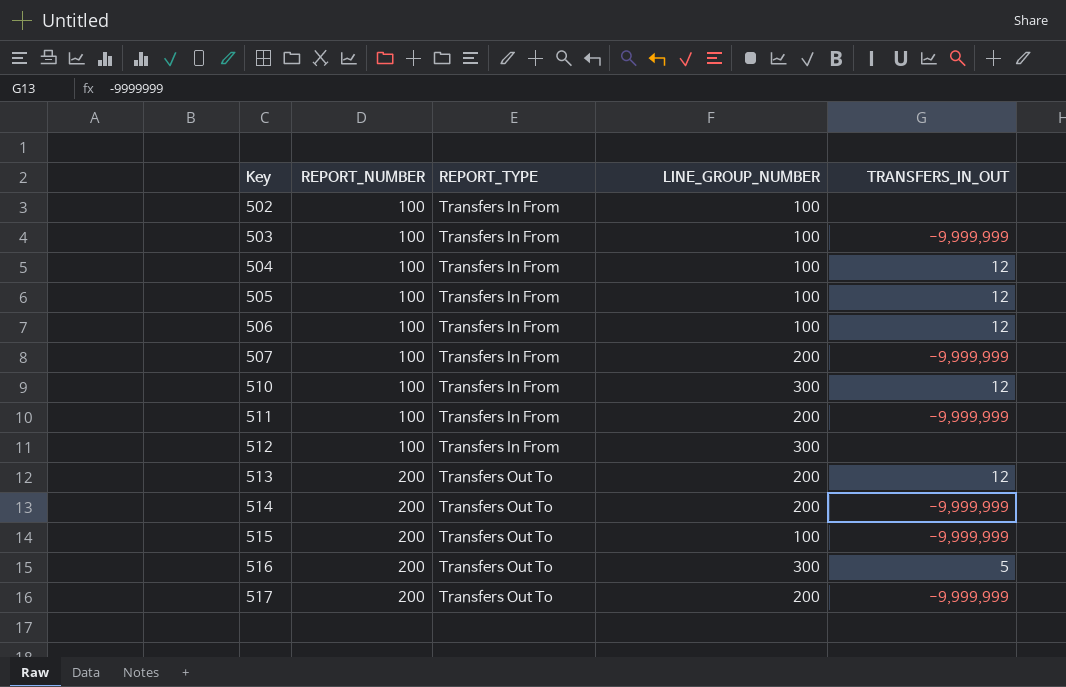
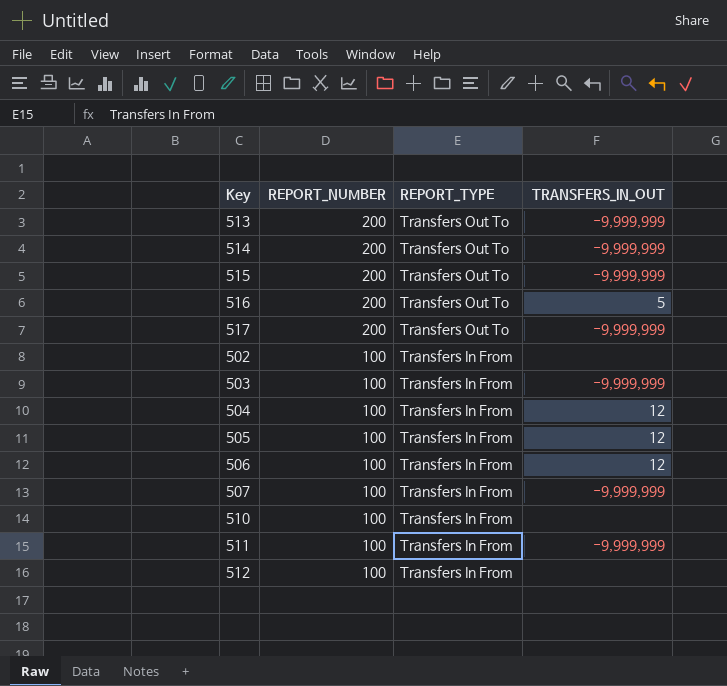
row order: Key ascending -> REPORT_NUMBER descending
column LINE_GROUP_NUMBER | position: 4 -> none
513 | TRANSFERS_IN_OUT: 12 -> -9,999,999
510 | TRANSFERS_IN_OUT: 12 -> none

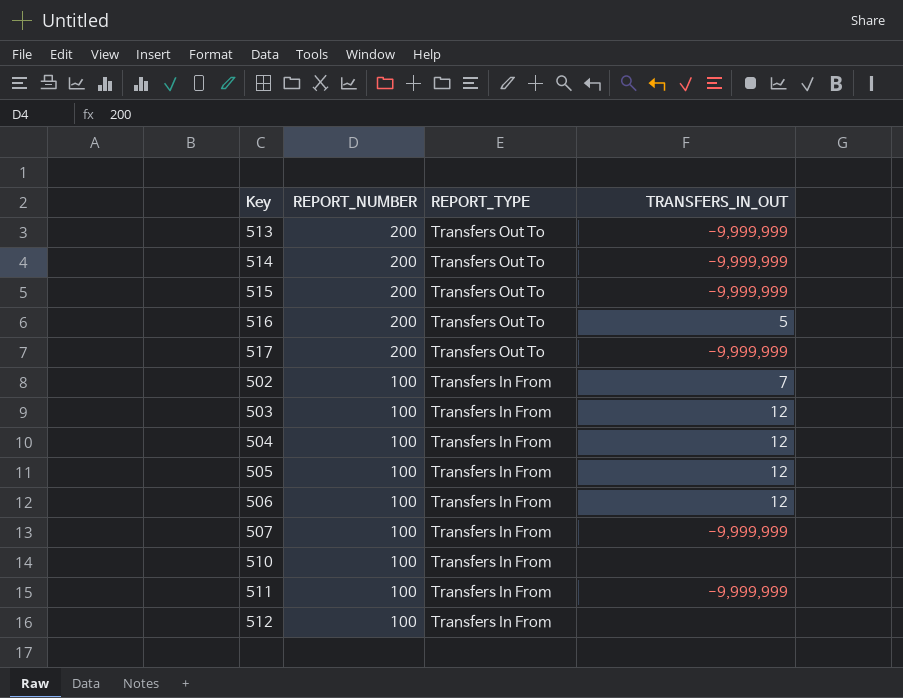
502 | TRANSFERS_IN_OUT: none -> 7
503 | TRANSFERS_IN_OUT: -9,999,999 -> 12

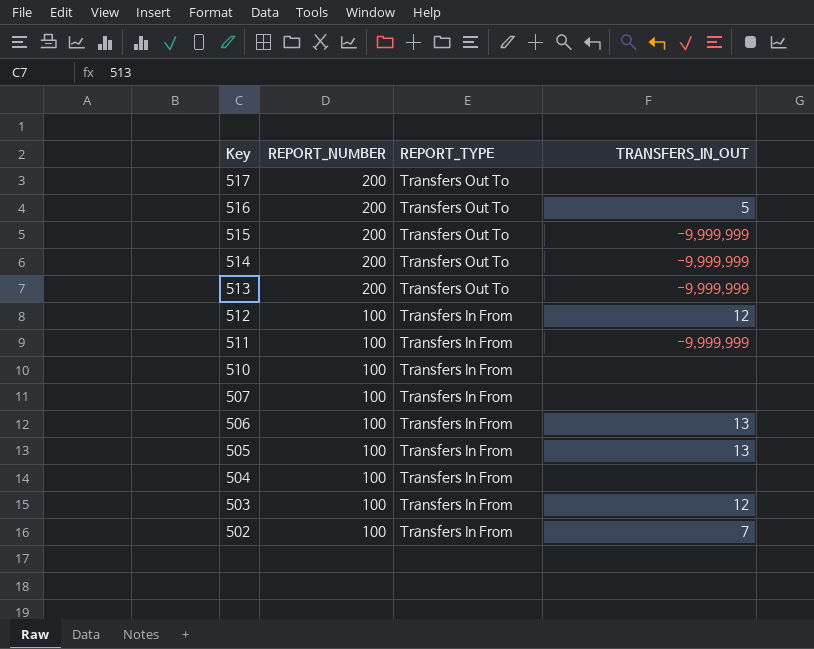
row order: REPORT_NUMBER descending -> Key descending
517 | TRANSFERS_IN_OUT: -9,999,999 -> none
512 | TRANSFERS_IN_OUT: none -> 12
507 | TRANSFERS_IN_OUT: -9,999,999 -> none
506 | TRANSFERS_IN_OUT: 12 -> 13
505 | TRANSFERS_IN_OUT: 12 -> 13
504 | TRANSFERS_IN_OUT: 12 -> none

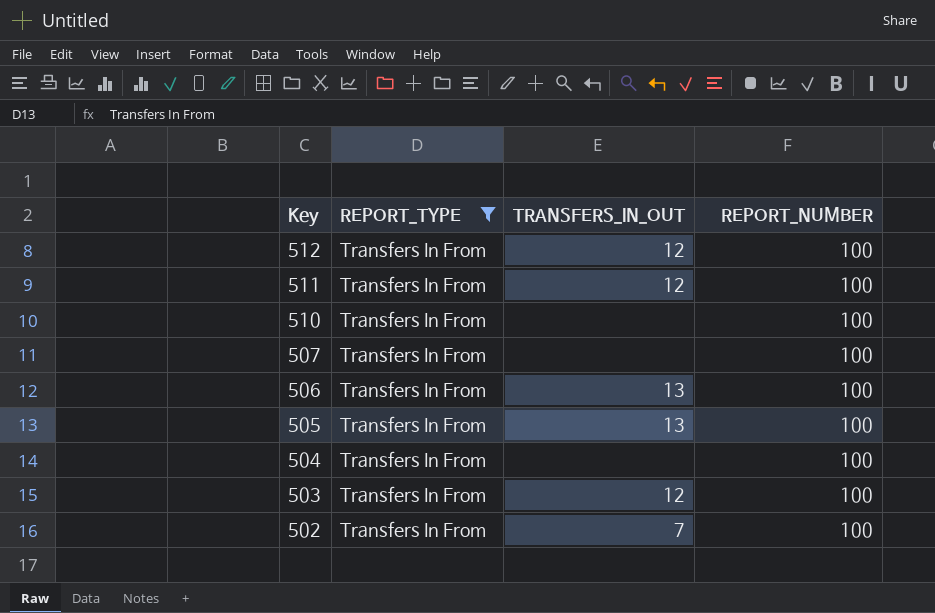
filter: none -> REPORT_TYPE = Transfers In From
column REPORT_NUMBER | position: 2 -> 4
511 | TRANSFERS_IN_OUT: -9,999,999 -> 12

